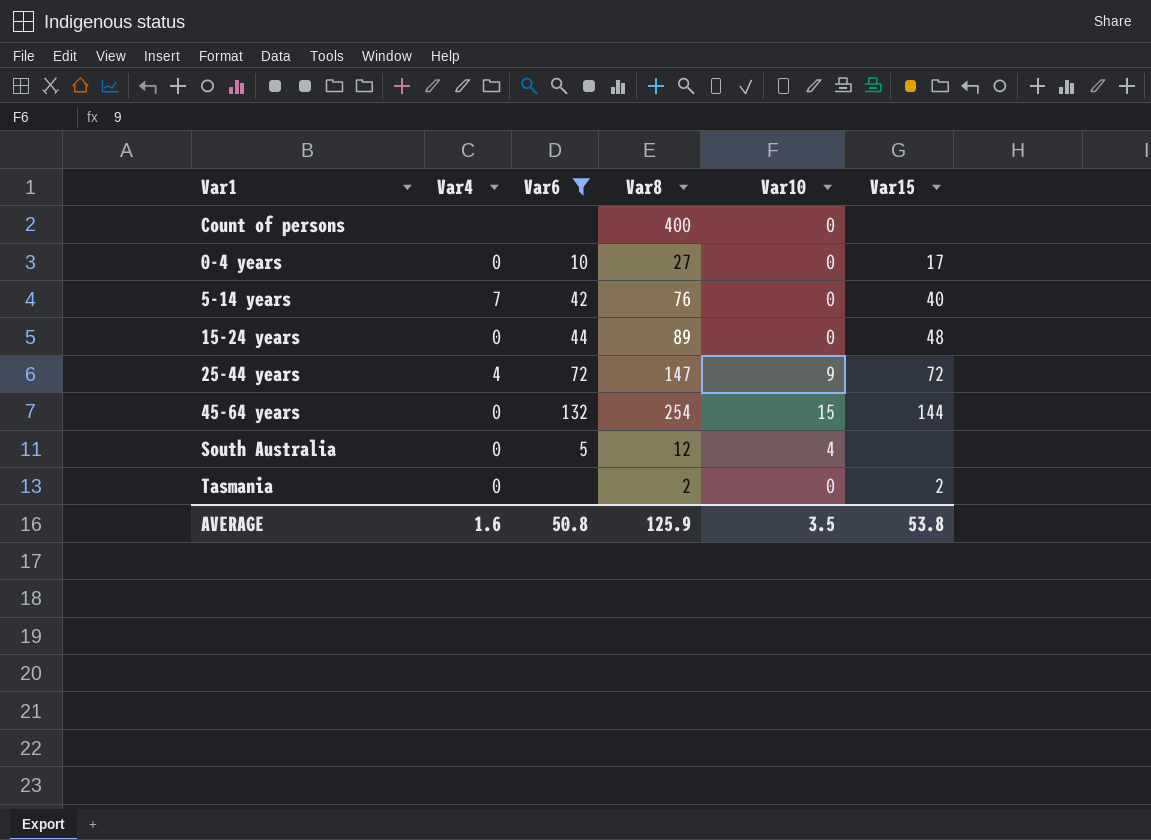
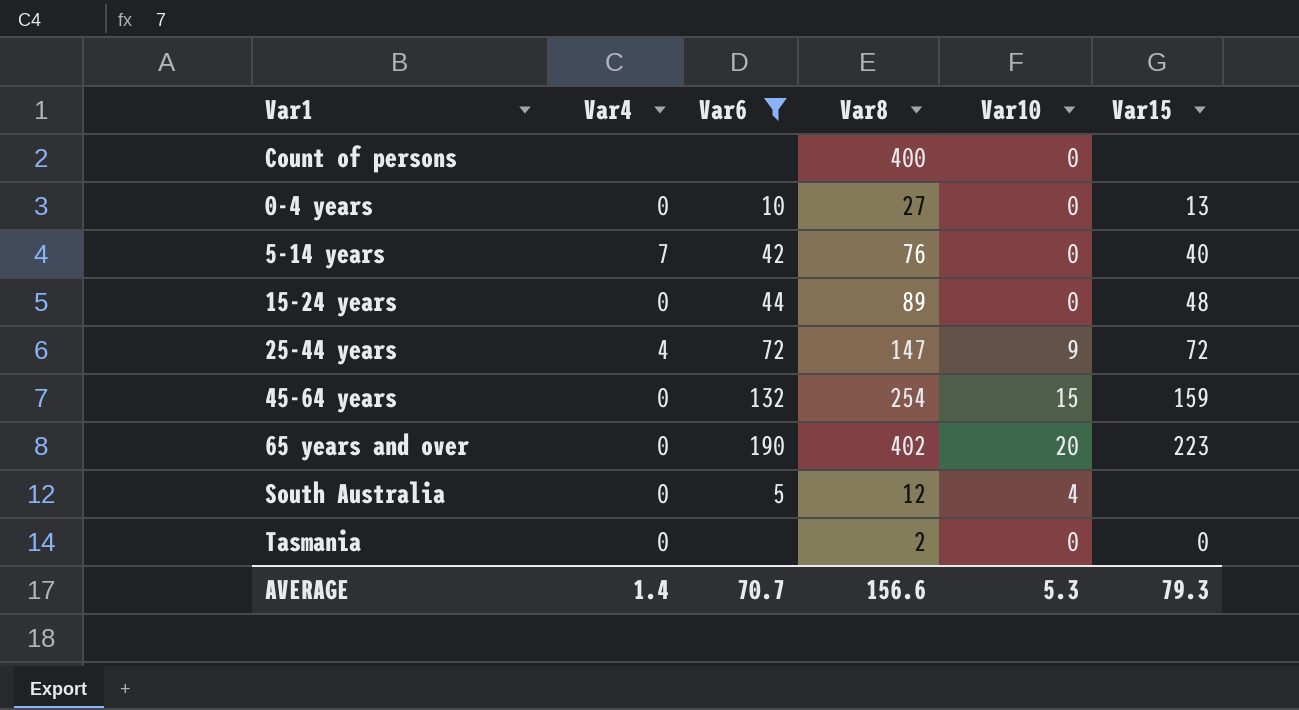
0-4 years | Var15: 17 -> 13
45-64 years | Var15: 144 -> 159
row 65 years and over: none -> 0 | 190 | 402 | 20 | 223
Tasmania | Var15: 2 -> 0
AVERAGE | Var4: 1.6 -> 1.4
AVERAGE | Var6: 50.8 -> 70.7
AVERAGE | Var8: 125.9 -> 156.6
AVERAGE | Var10: 3.5 -> 5.3
AVERAGE | Var15: 53.8 -> 79.3

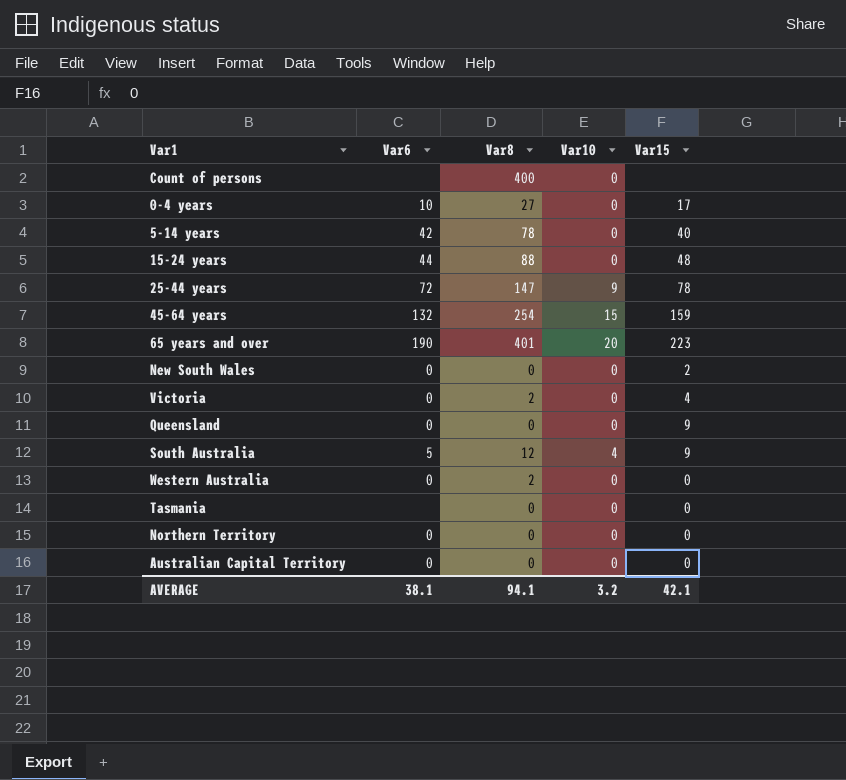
filter: Var6 != 0 -> none
column Var4 | position: 2 -> none
0-4 years | Var15: 13 -> 17
5-14 years | Var8: 76 -> 78
15-24 years | Var8: 89 -> 88
25-44 years | Var15: 72 -> 78
65 years and over | Var8: 402 -> 401
South Australia | Var15: none -> 9
Tasmania | Var8: 2 -> 0
AVERAGE | Var6: 70.7 -> 38.1
AVERAGE | Var8: 156.6 -> 94.1
AVERAGE | Var10: 5.3 -> 3.2
AVERAGE | Var15: 79.3 -> 42.1

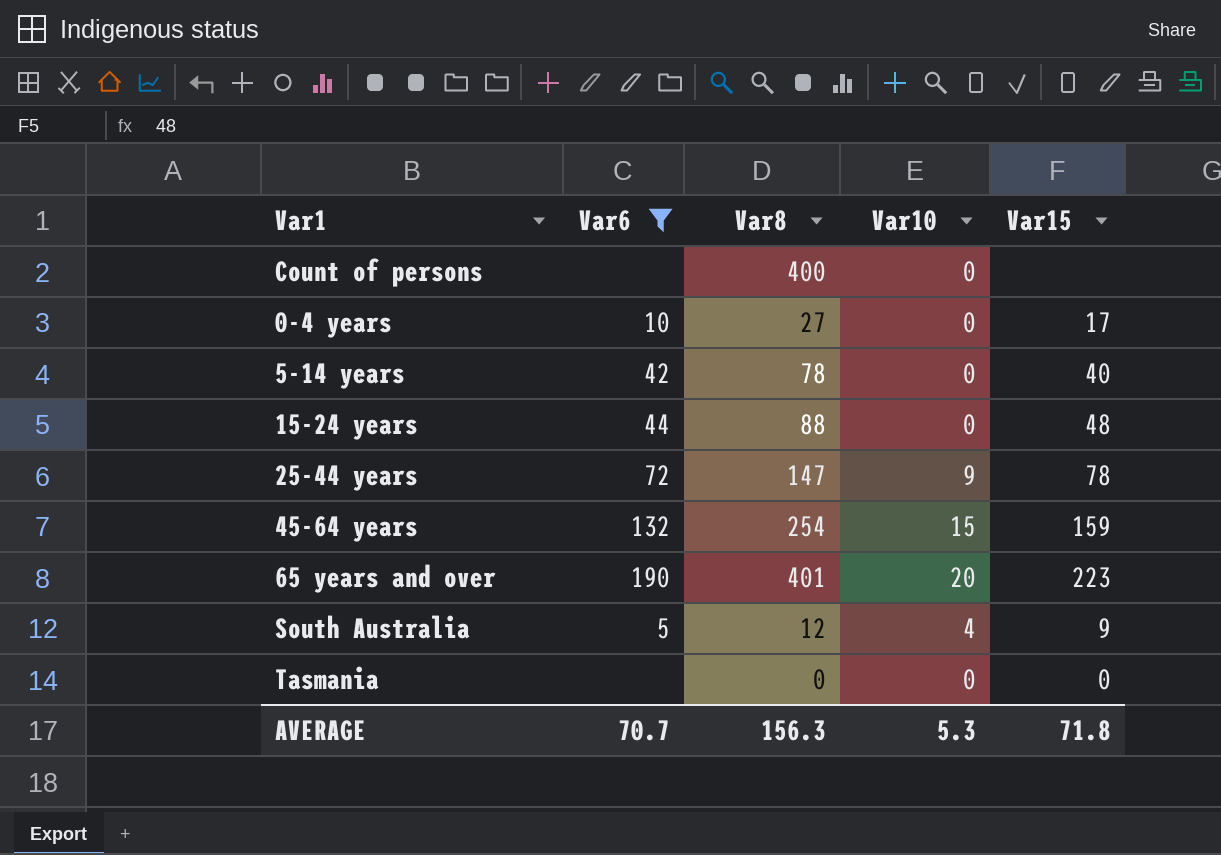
filter: none -> Var6 != 0
AVERAGE | Var6: 38.1 -> 70.7
AVERAGE | Var8: 94.1 -> 156.3
AVERAGE | Var10: 3.2 -> 5.3
AVERAGE | Var15: 42.1 -> 71.8

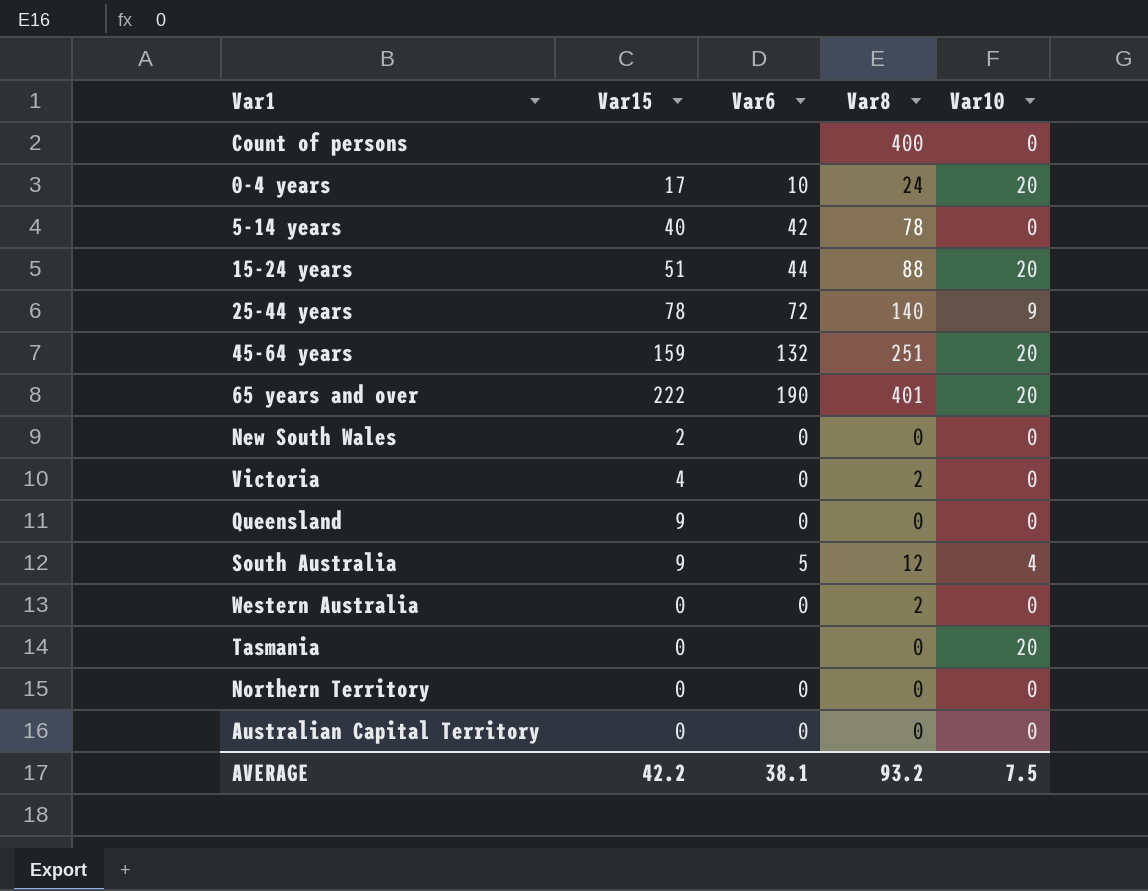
filter: Var6 != 0 -> none
column Var15 | position: 5 -> 2
0-4 years | Var8: 27 -> 24
0-4 years | Var10: 0 -> 20
15-24 years | Var15: 48 -> 51
15-24 years | Var10: 0 -> 20
25-44 years | Var8: 147 -> 140
45-64 years | Var8: 254 -> 251
45-64 years | Var10: 15 -> 20
65 years and over | Var15: 223 -> 222
Tasmania | Var10: 0 -> 20
AVERAGE | Var15: 71.8 -> 42.2
AVERAGE | Var6: 70.7 -> 38.1
AVERAGE | Var8: 156.3 -> 93.2
AVERAGE | Var10: 5.3 -> 7.5

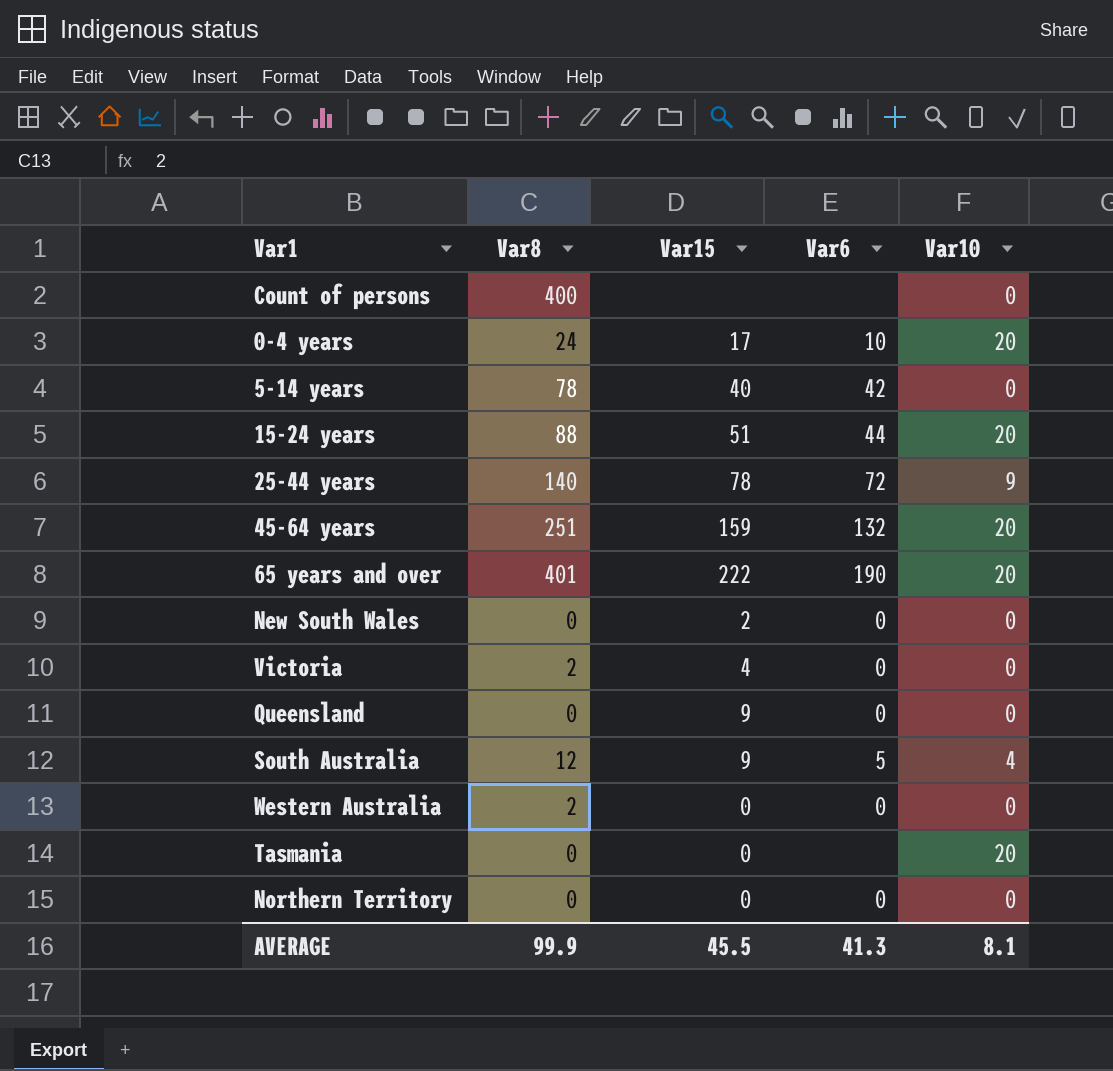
column Var8 | position: 4 -> 2
row Australian Capital Territory: 0 | 0 | 0 | 0 -> none
AVERAGE | Var8: 93.2 -> 99.9
AVERAGE | Var15: 42.2 -> 45.5
AVERAGE | Var6: 38.1 -> 41.3
AVERAGE | Var10: 7.5 -> 8.1

